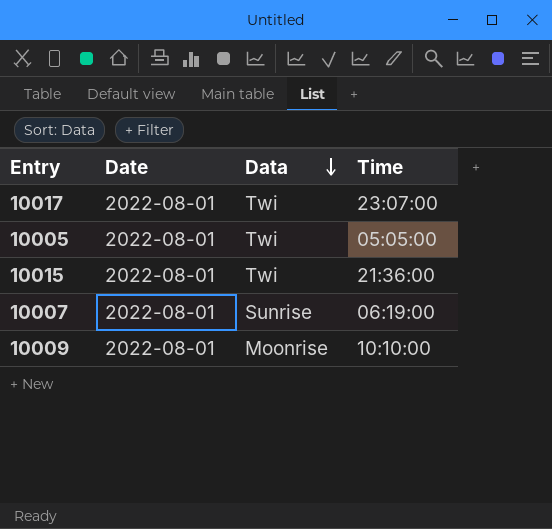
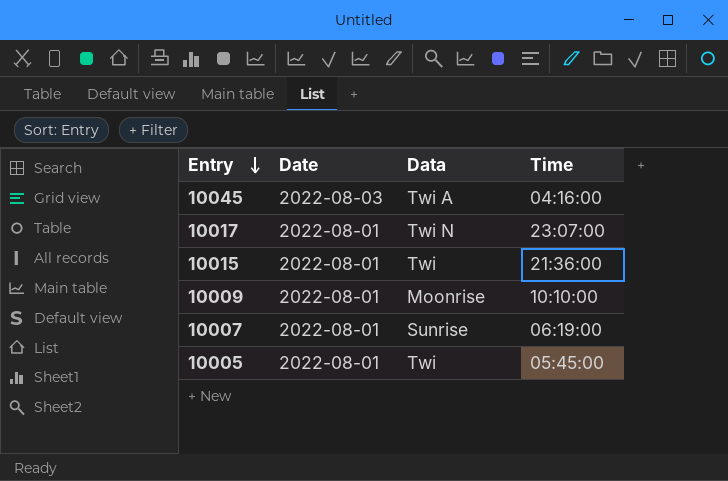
row order: Data descending -> Entry descending
row 10045: none -> 2022-08-03 | Twi A | 04:16:00
10017 | Data: Twi -> Twi N
10005 | Time: 05:05:00 -> 05:45:00

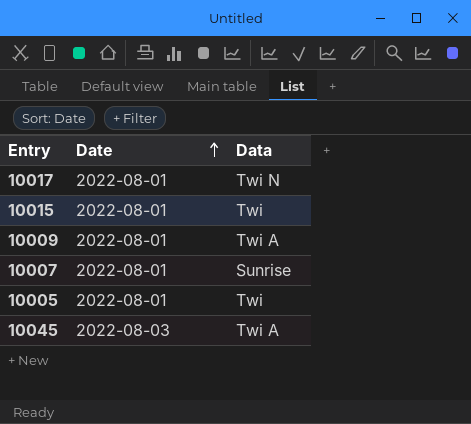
row order: Entry descending -> Date ascending
column Time | position: 4 -> none
10009 | Data: Moonrise -> Twi A

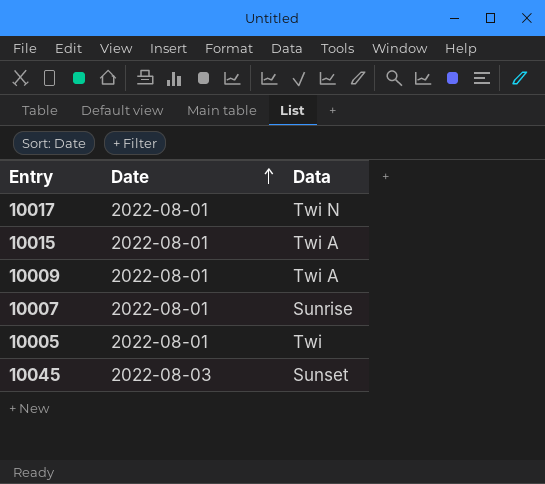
10015 | Data: Twi -> Twi A
10045 | Data: Twi A -> Sunset

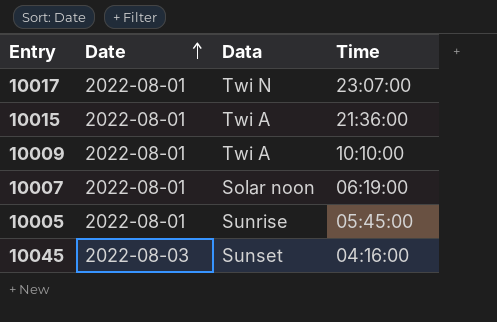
column Time | position: none -> 4
10007 | Data: Sunrise -> Solar noon
10005 | Data: Twi -> Sunrise

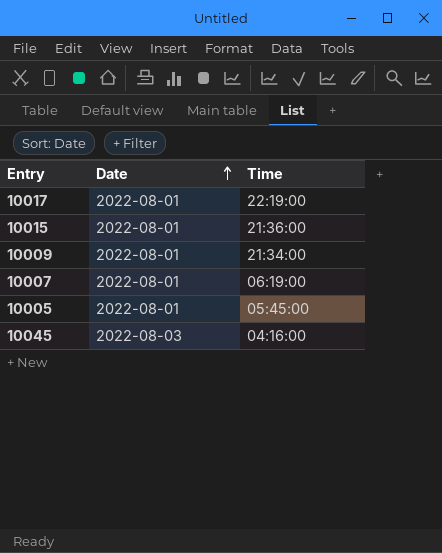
column Data | position: 3 -> none
10017 | Time: 23:07:00 -> 22:19:00
10009 | Time: 10:10:00 -> 21:34:00

